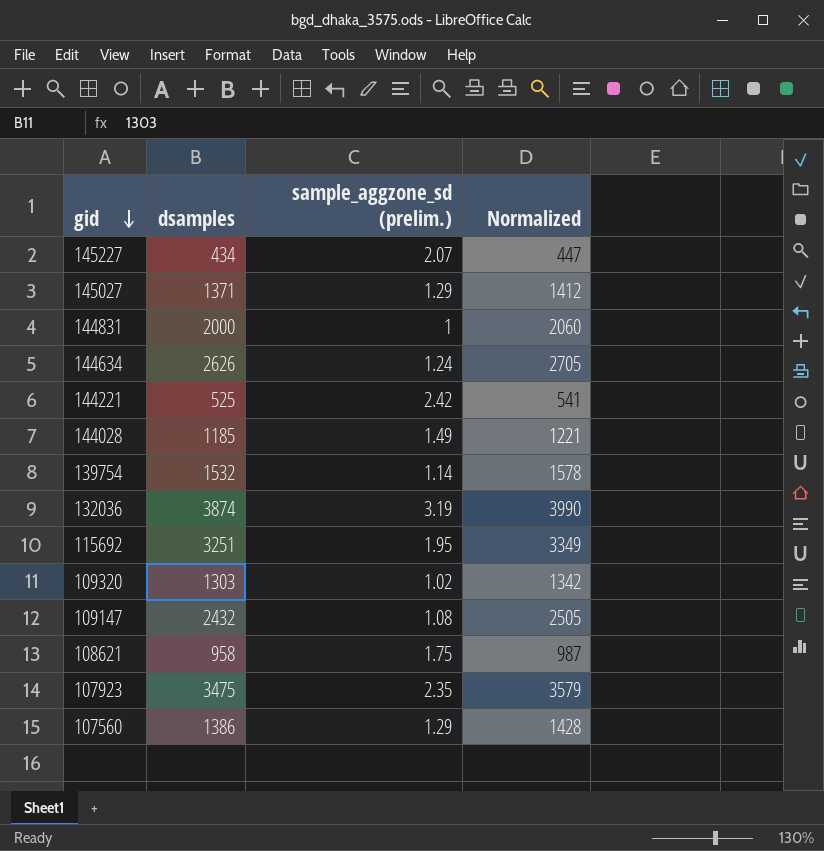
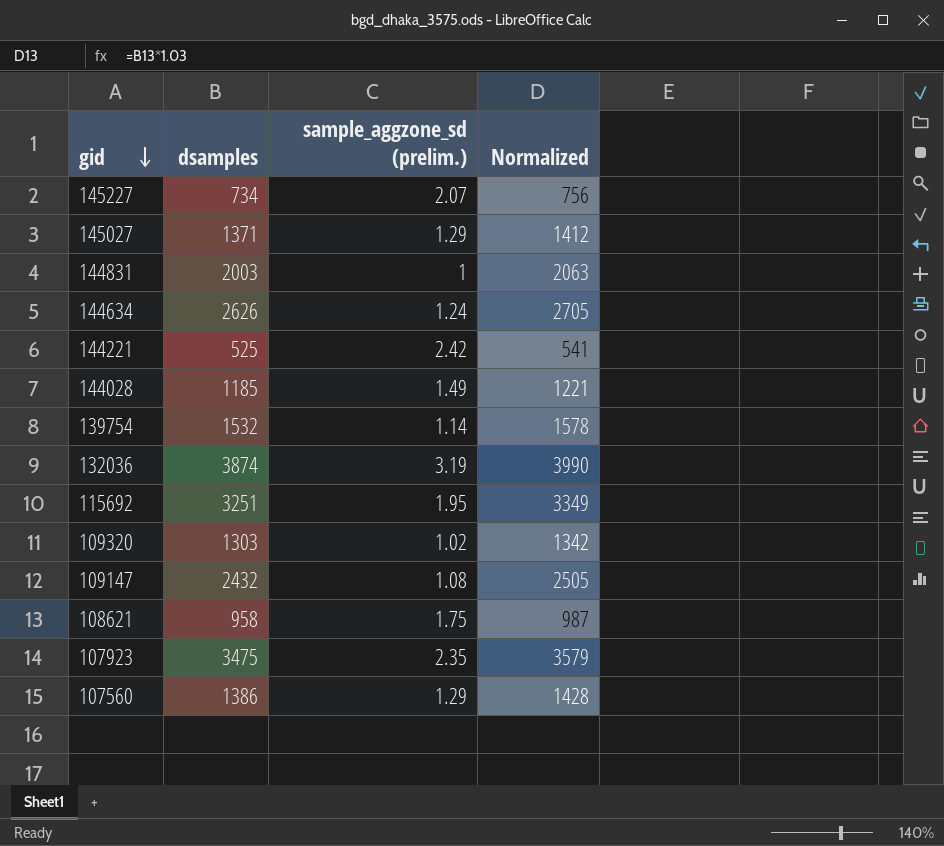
145227 | dsamples: 434 -> 734
145227 | Normalized: 447 -> 756
144831 | dsamples: 2000 -> 2003
144831 | Normalized: 2060 -> 2063

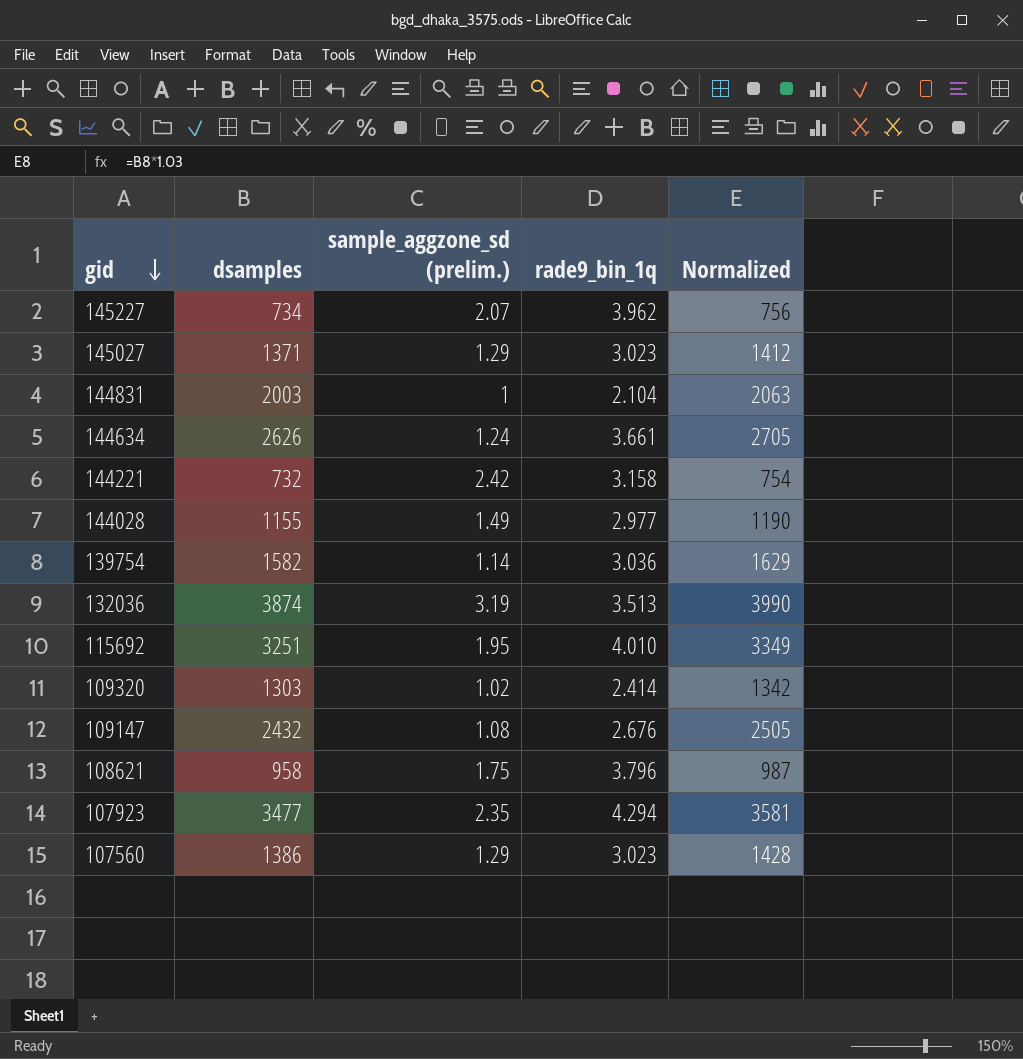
column rade9_bin_1q | position: none -> 4
144221 | dsamples: 525 -> 732
144221 | Normalized: 541 -> 754
144028 | dsamples: 1185 -> 1155
144028 | Normalized: 1221 -> 1190
139754 | dsamples: 1532 -> 1582
139754 | Normalized: 1578 -> 1629
107923 | dsamples: 3475 -> 3477
107923 | Normalized: 3579 -> 3581

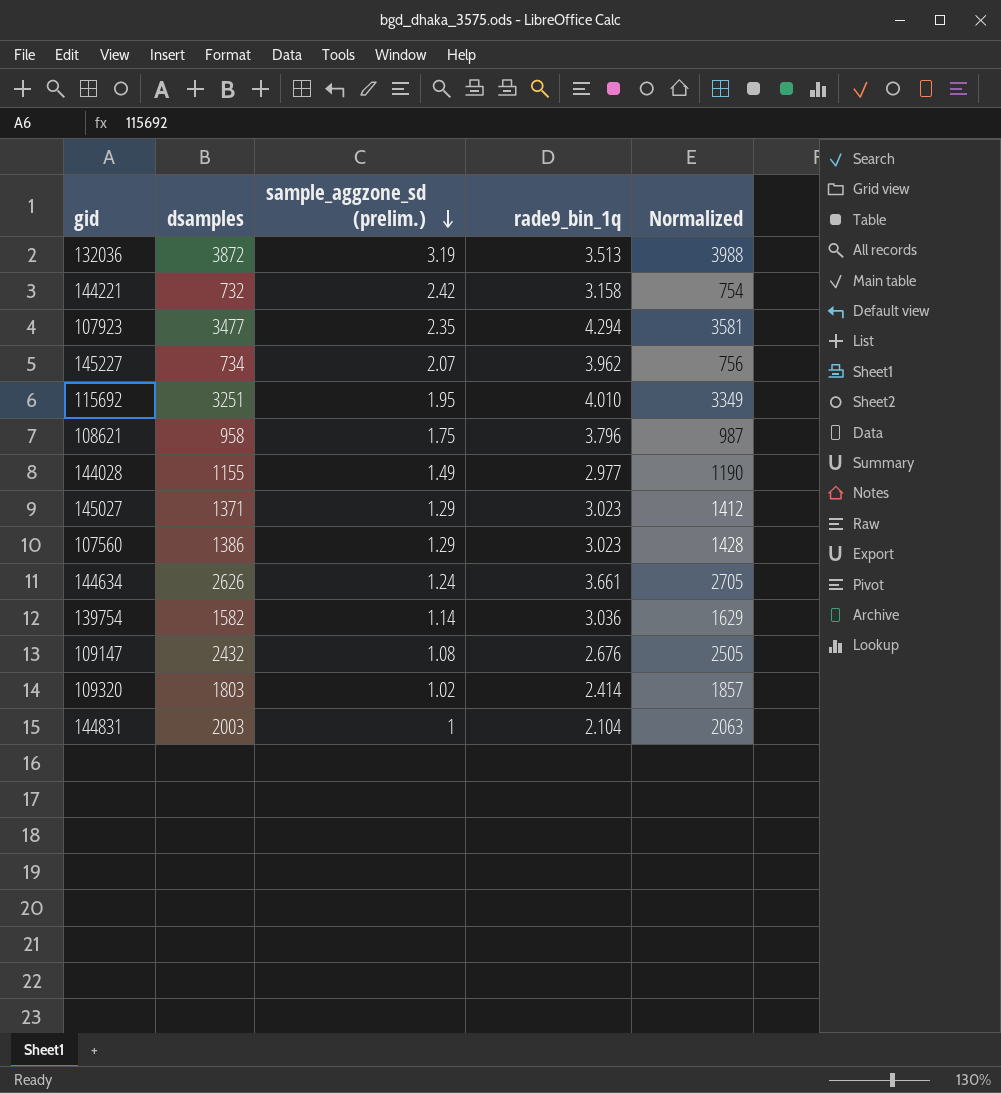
row order: gid descending -> sample_aggzone_sd (prelim.) descending
132036 | dsamples: 3874 -> 3872
132036 | Normalized: 3990 -> 3988
109320 | dsamples: 1303 -> 1803
109320 | Normalized: 1342 -> 1857

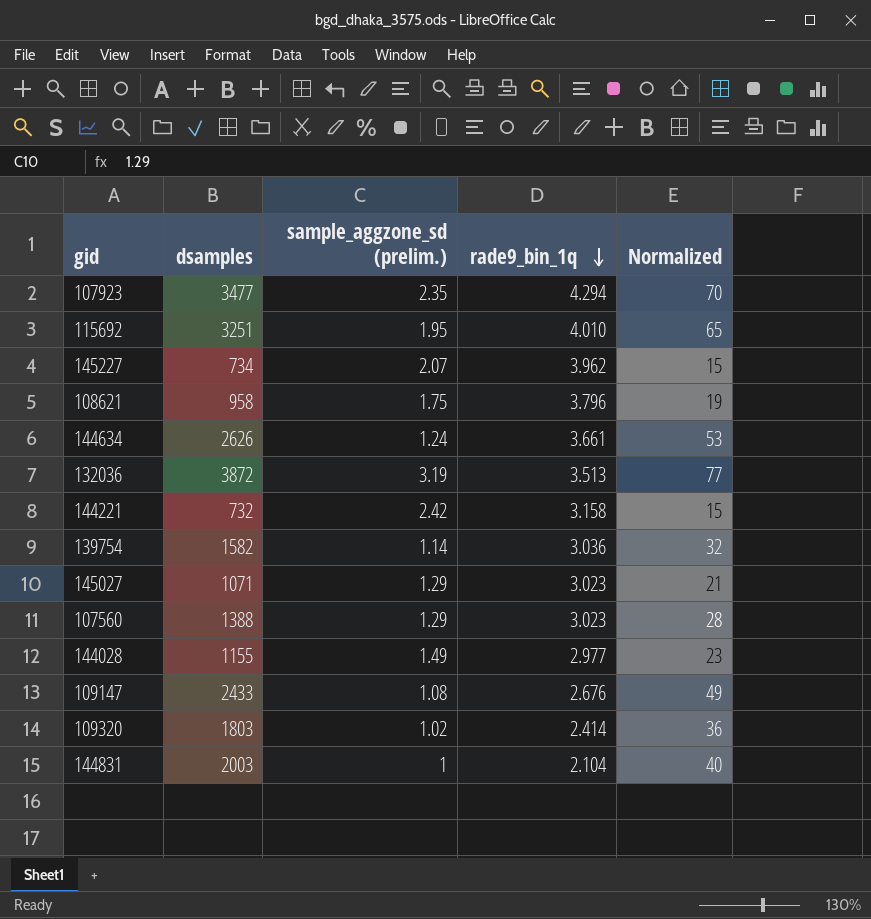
row order: sample_aggzone_sd (prelim.) descending -> rade9_bin_1q descending
column Normalized | formula: [dsamples] * 1.03 -> [dsamples] * 0.02
145027 | dsamples: 1371 -> 1071
107560 | dsamples: 1386 -> 1388
109147 | dsamples: 2432 -> 2433

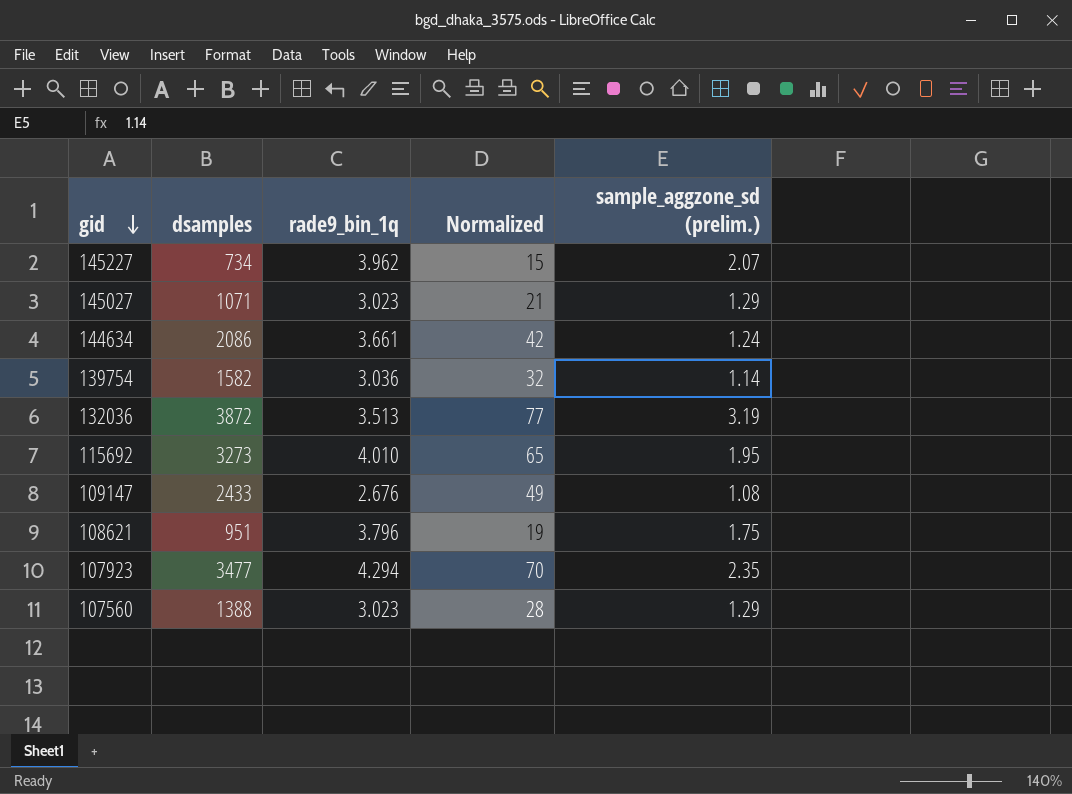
row order: rade9_bin_1q descending -> gid descending
column sample_aggzone_sd (prelim.) | position: 3 -> 5
row 144221: 732 | 2.42 | 3.158 | 15 -> none
row 144028: 1155 | 1.49 | 2.977 | 23 -> none
row 109320: 1803 | 1.02 | 2.414 | 36 -> none
row 144831: 2003 | 1 | 2.104 | 40 -> none
144634 | dsamples: 2626 -> 2086
144634 | Normalized: 53 -> 42
115692 | dsamples: 3251 -> 3273
108621 | dsamples: 958 -> 951

